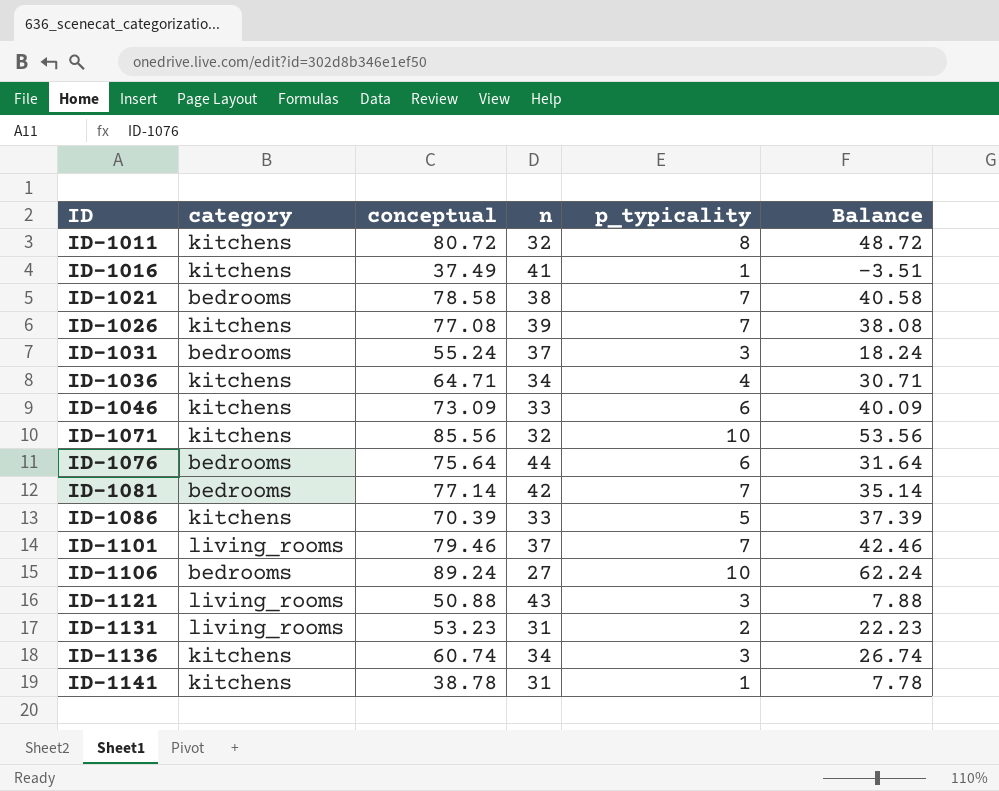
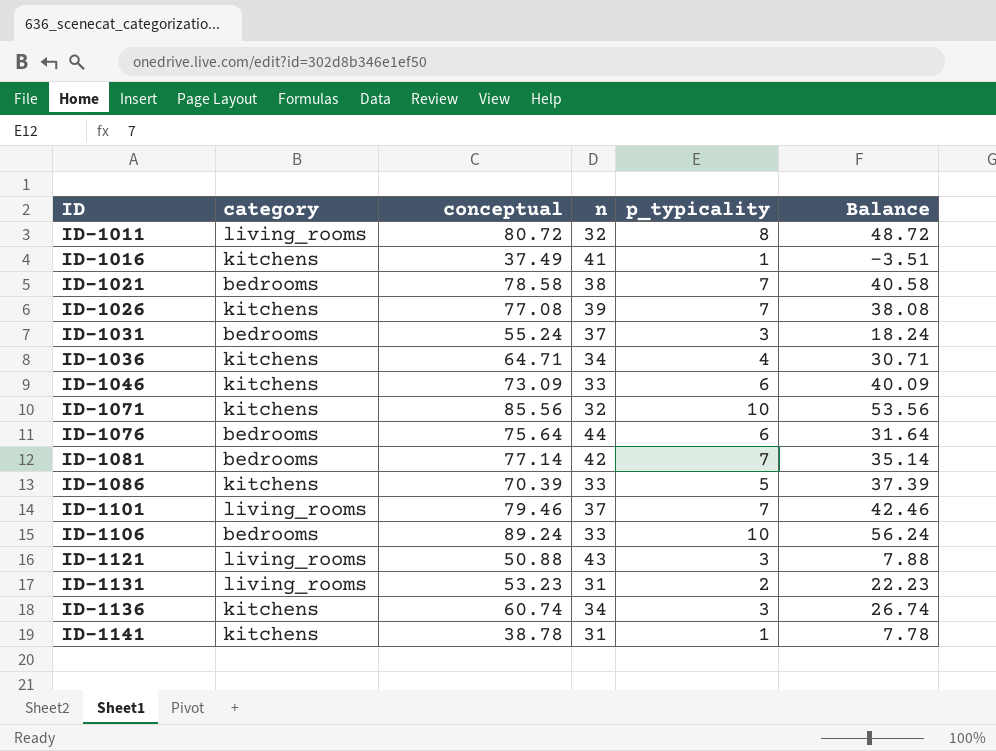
ID-1011 | category: kitchens -> living_rooms
ID-1106 | n: 27 -> 33
ID-1106 | Balance: 62.24 -> 56.24

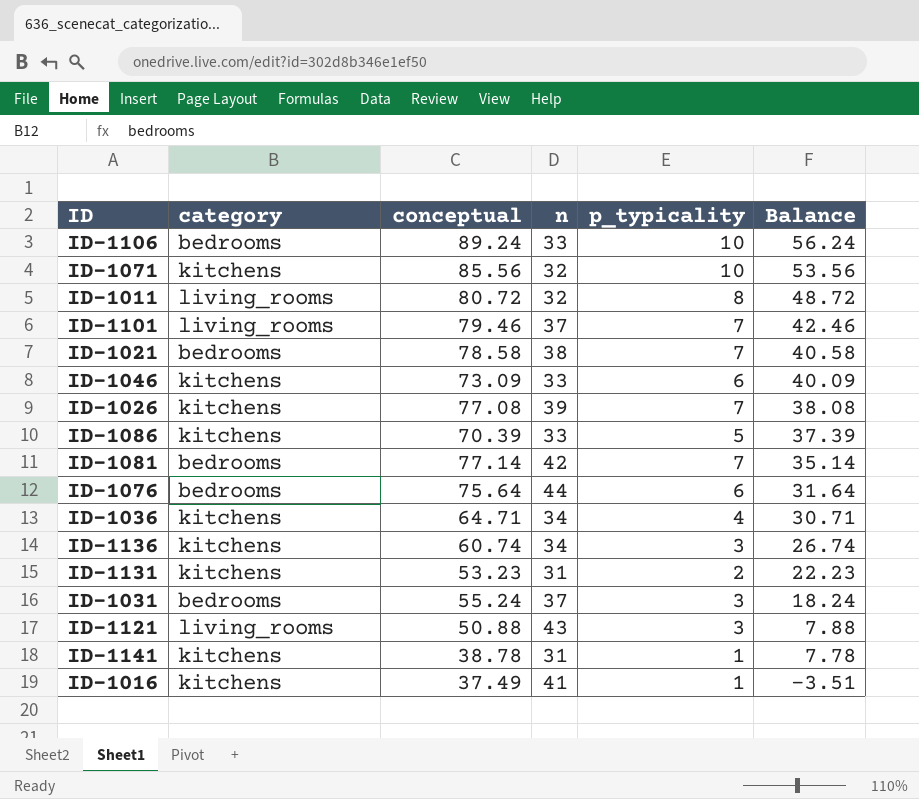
row order: ID ascending -> Balance descending
ID-1131 | category: living_rooms -> kitchens

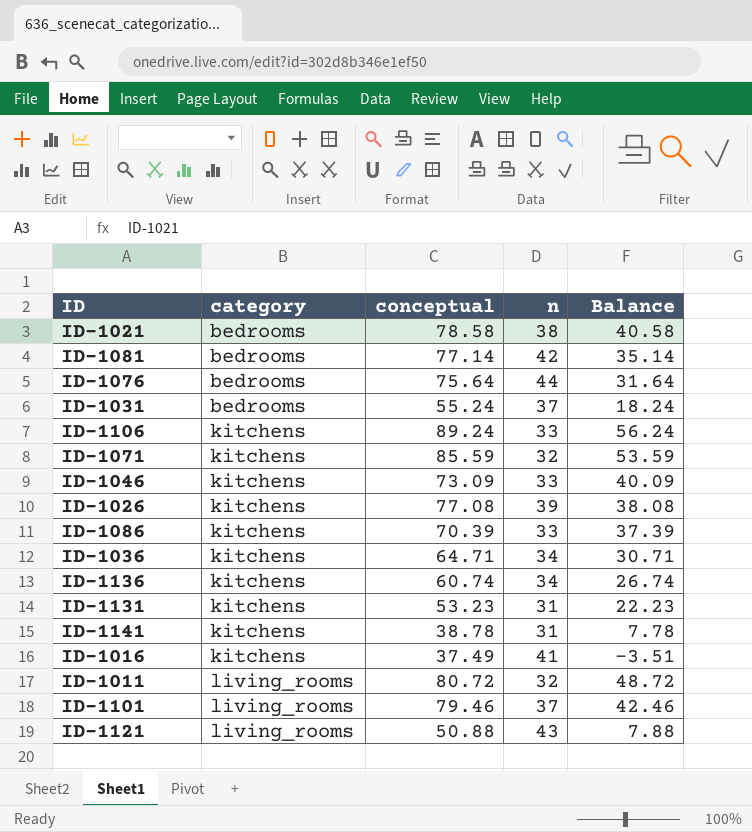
row order: Balance descending -> category ascending
column p_typicality | position: 5 -> none
ID-1106 | category: bedrooms -> kitchens
ID-1071 | conceptual: 85.56 -> 85.59
ID-1071 | Balance: 53.56 -> 53.59

